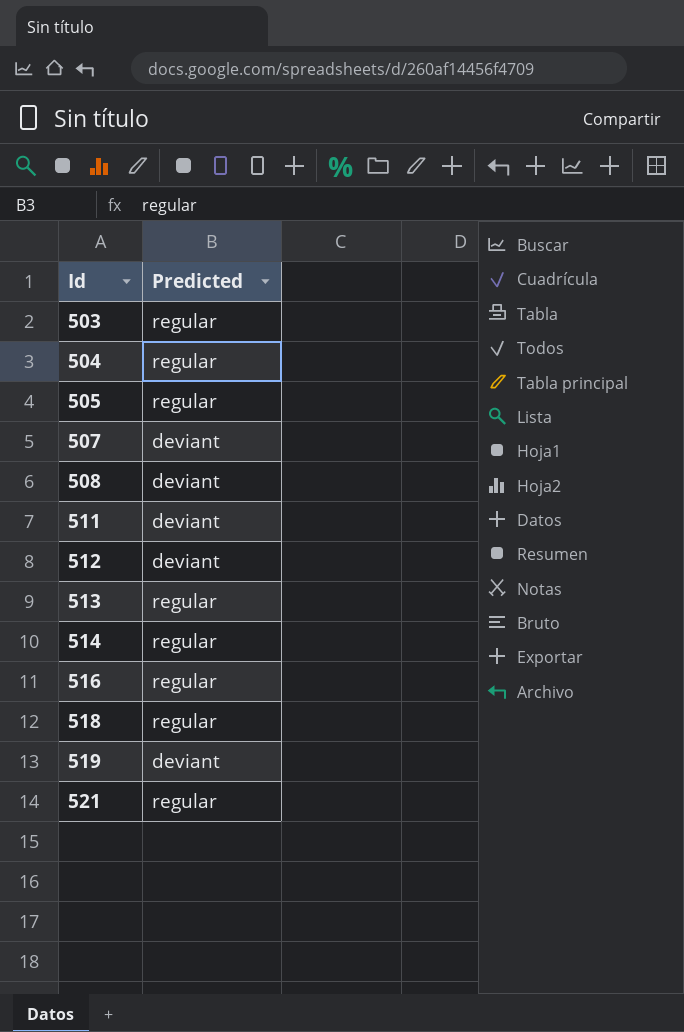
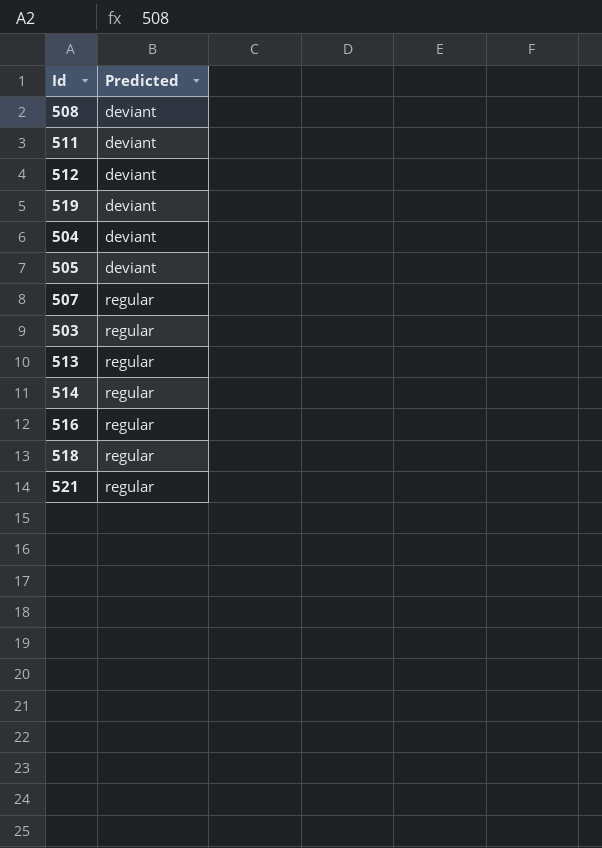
row order: Id ascending -> Predicted ascending
504 | Predicted: regular -> deviant
505 | Predicted: regular -> deviant
507 | Predicted: deviant -> regular

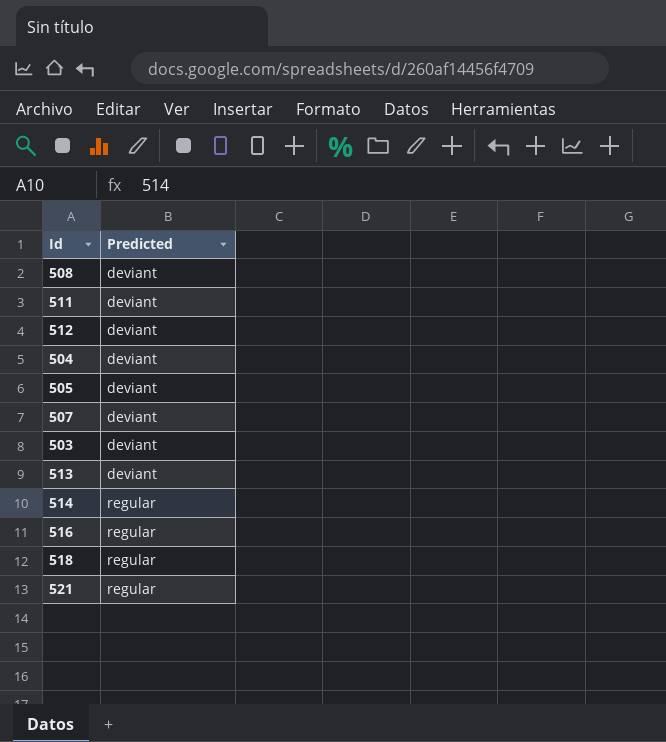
row 519: deviant -> none
507 | Predicted: regular -> deviant
503 | Predicted: regular -> deviant
513 | Predicted: regular -> deviant

